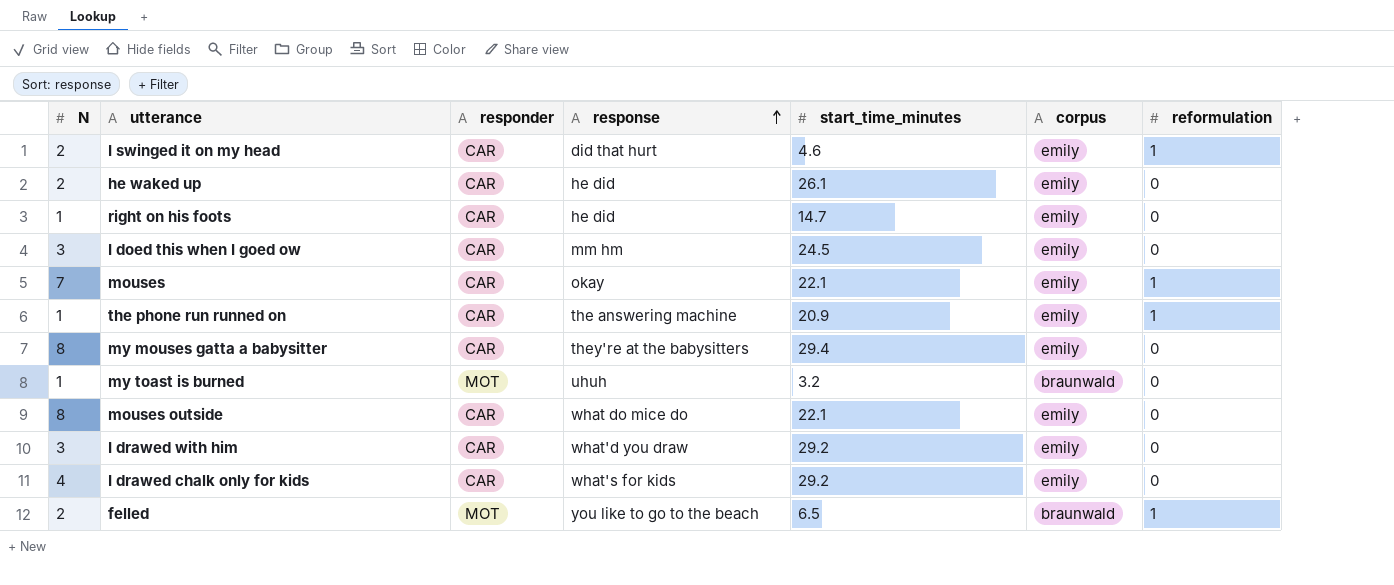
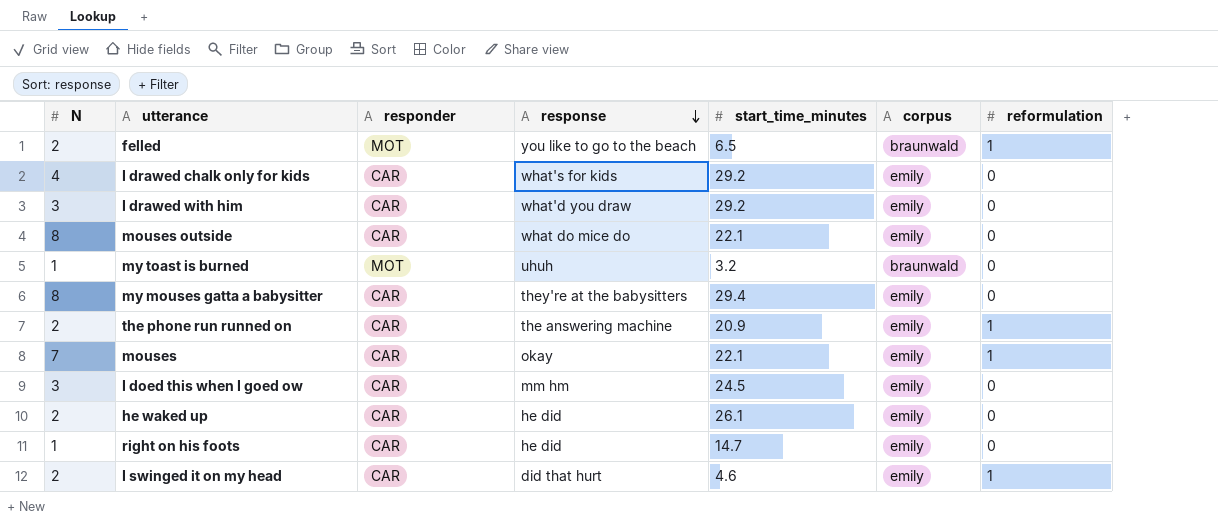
row order: response ascending -> response descending
the phone run runned on | N: 1 -> 2

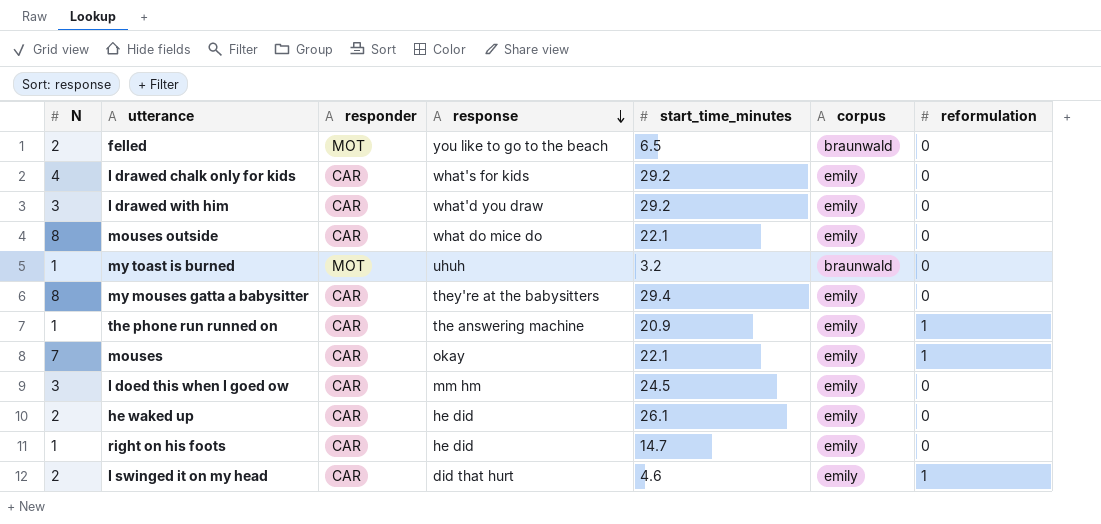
felled | reformulation: 1 -> 0
the phone run runned on | N: 2 -> 1

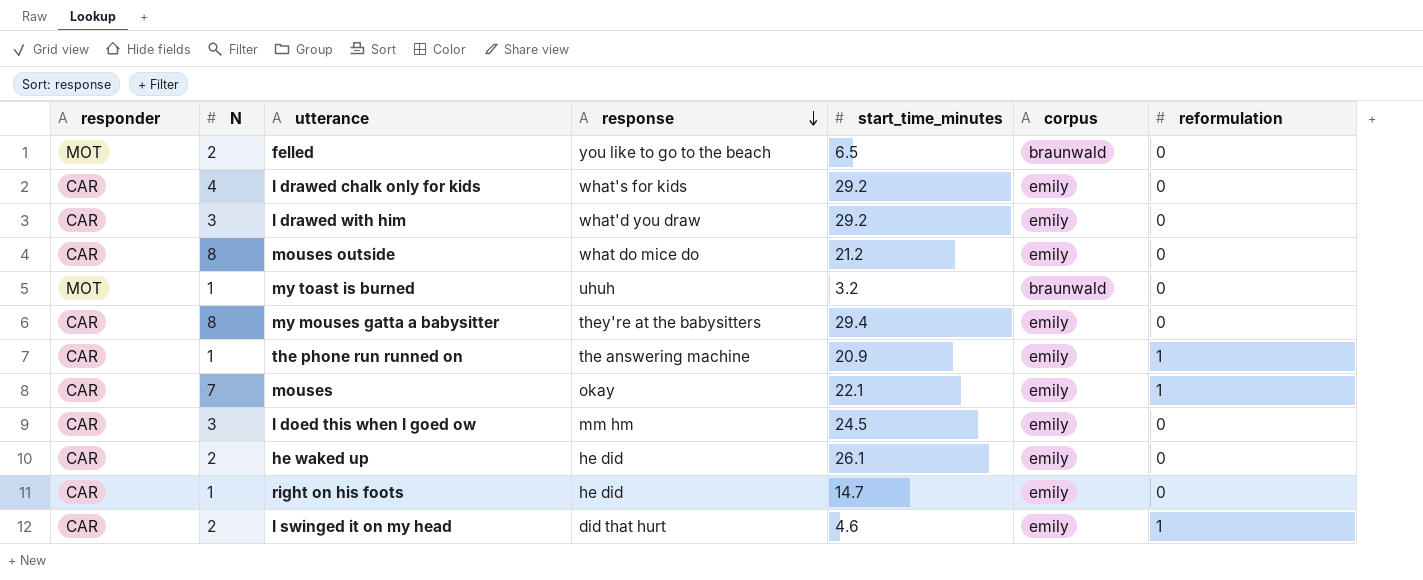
column responder | position: 3 -> 1
mouses outside | start_time_minutes: 22.1 -> 21.2

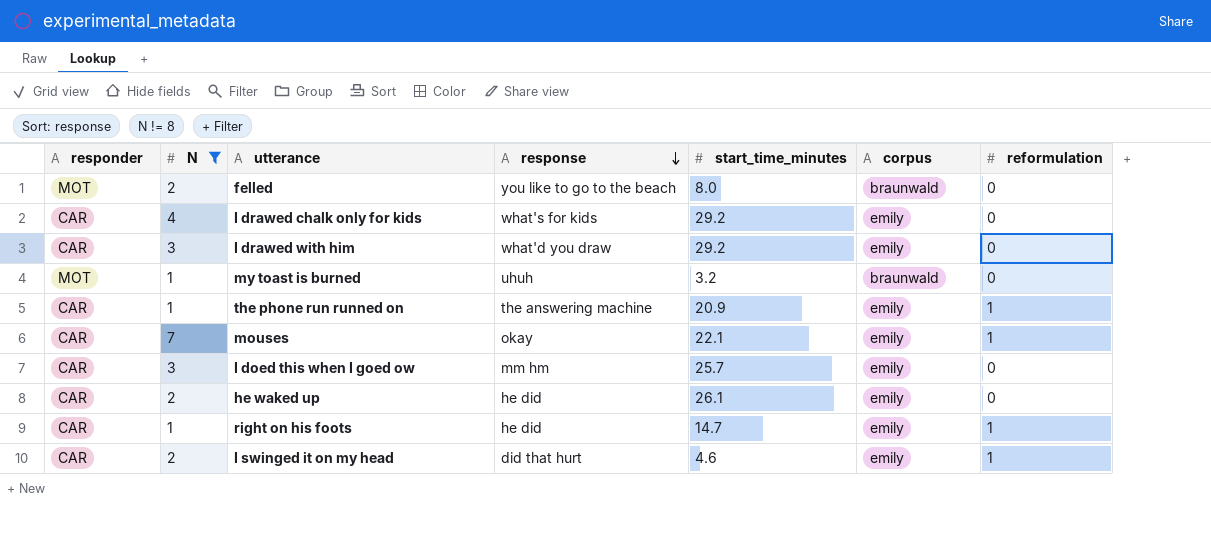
filter: none -> N != 8
felled | start_time_minutes: 6.5 -> 8.0
I doed this when I goed ow | start_time_minutes: 24.5 -> 25.7
right on his foots | reformulation: 0 -> 1

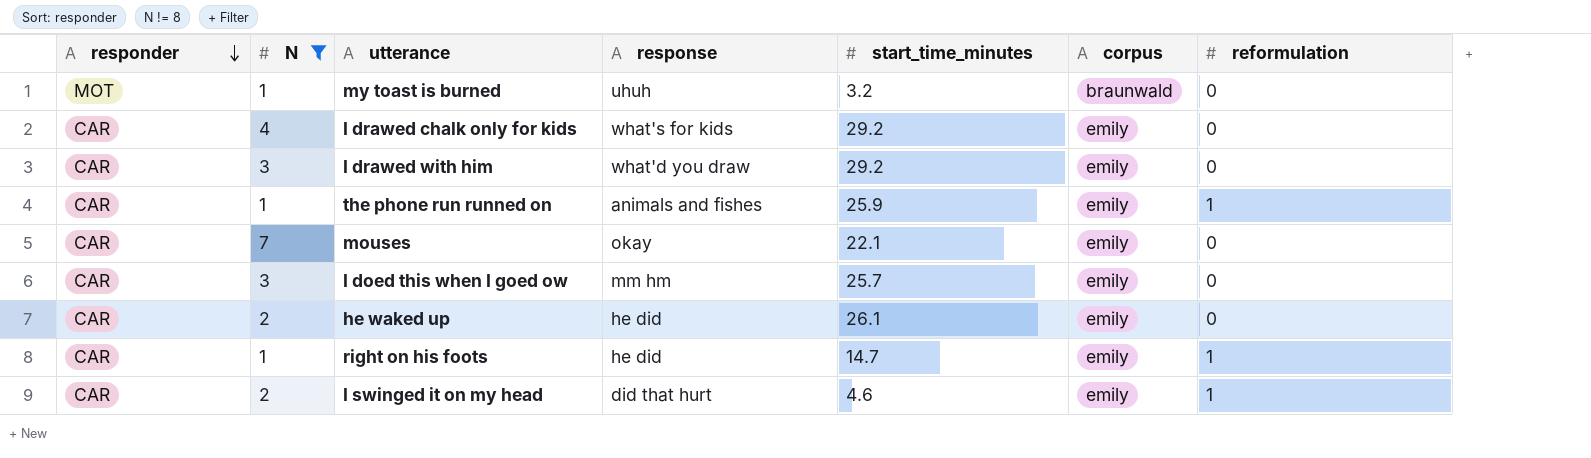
row order: response descending -> responder descending
row felled: MOT | 2 | you like to go to the beach | 8.0 | braunwald | 0 -> none
the phone run runned on | response: the answering machine -> animals and fishes
the phone run runned on | start_time_minutes: 20.9 -> 25.9
mouses | reformulation: 1 -> 0

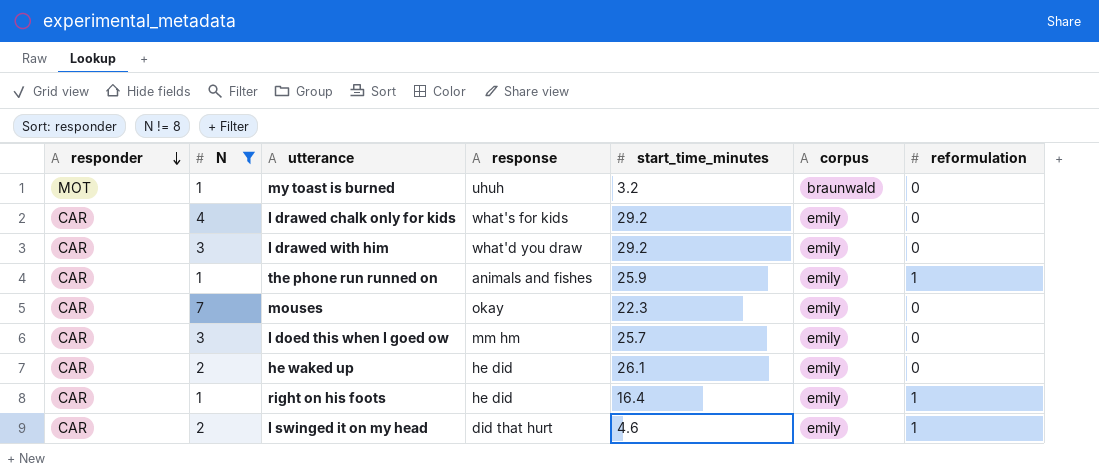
mouses | start_time_minutes: 22.1 -> 22.3
right on his foots | start_time_minutes: 14.7 -> 16.4

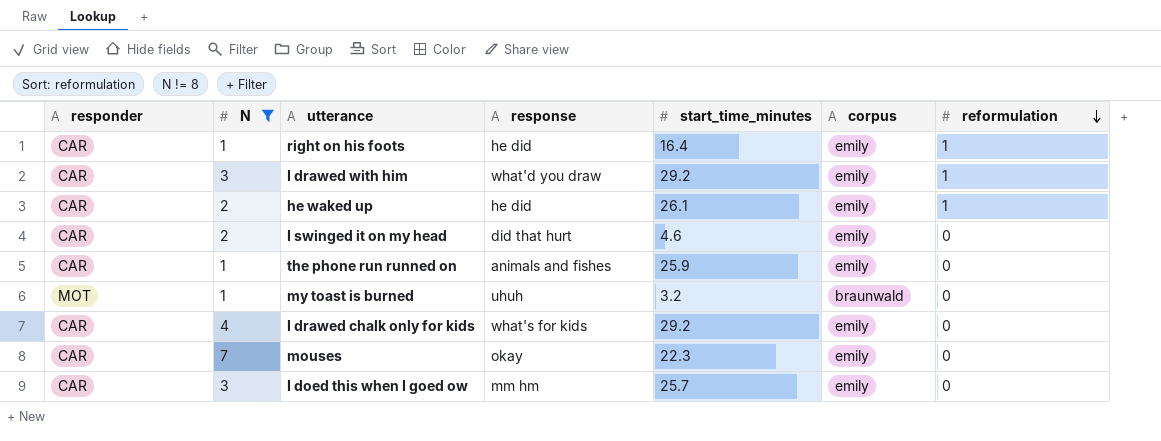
row order: responder descending -> reformulation descending
I drawed with him | reformulation: 0 -> 1
he waked up | reformulation: 0 -> 1
I swinged it on my head | reformulation: 1 -> 0
the phone run runned on | reformulation: 1 -> 0

